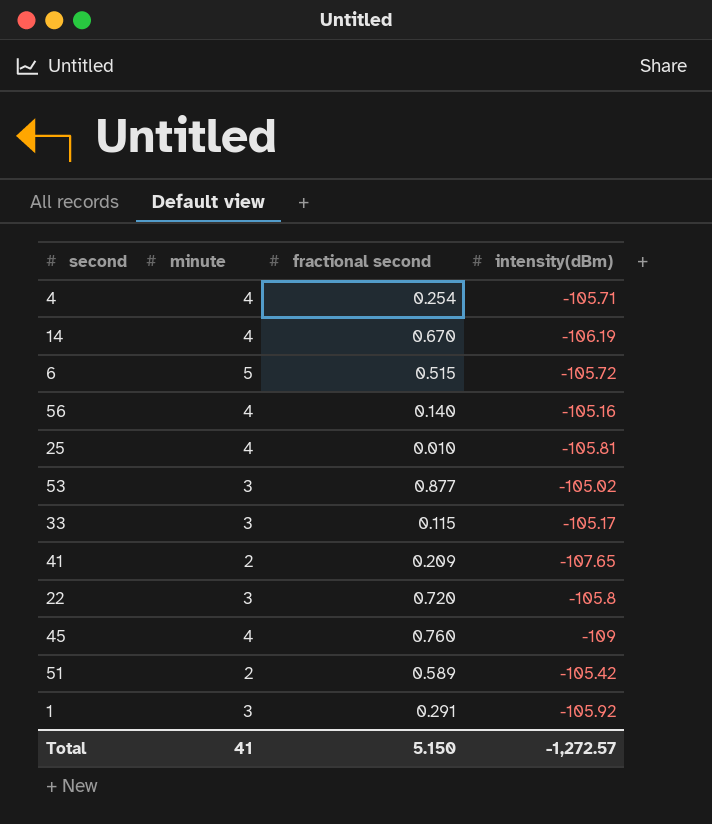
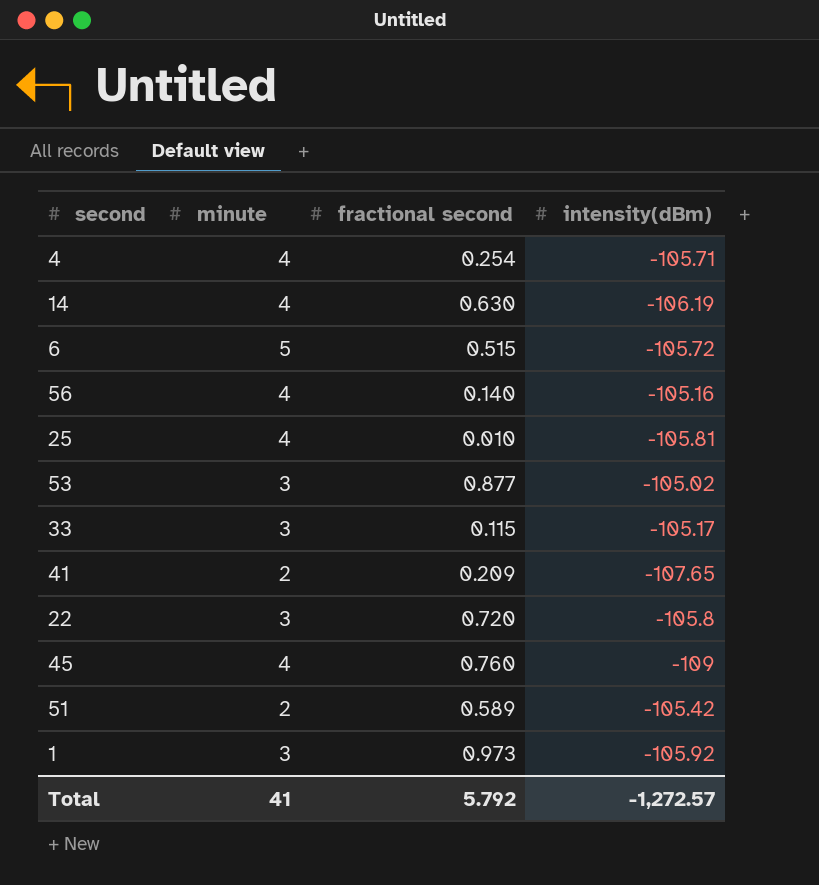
14 | fractional second: 0.670 -> 0.630
1 | fractional second: 0.291 -> 0.973
Total | fractional second: 5.150 -> 5.792

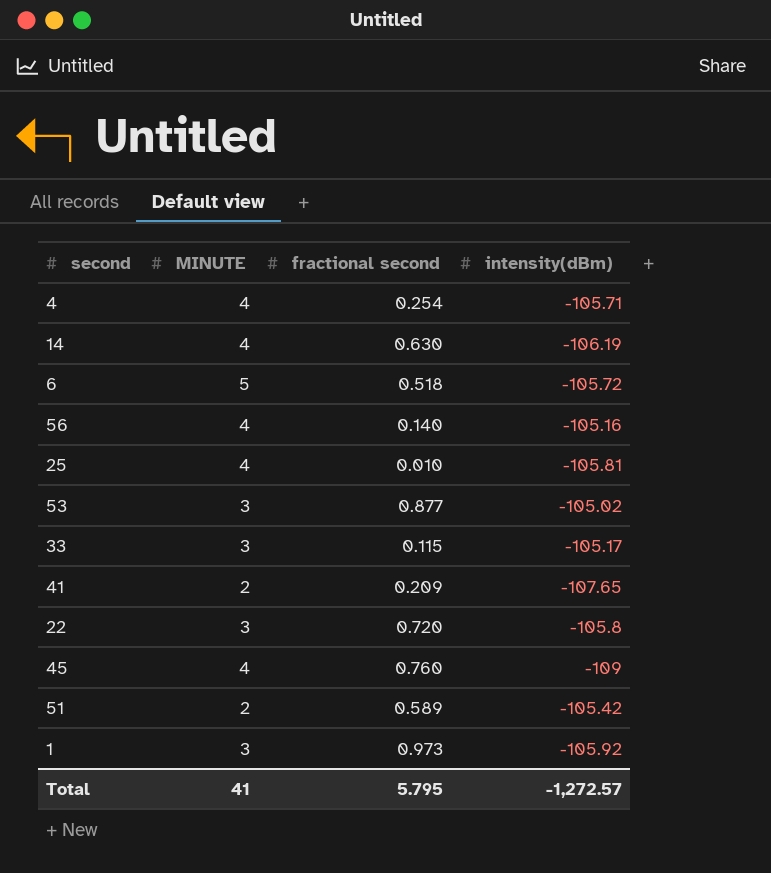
column name: minute -> MINUTE
6 | fractional second: 0.515 -> 0.518
Total | fractional second: 5.792 -> 5.795

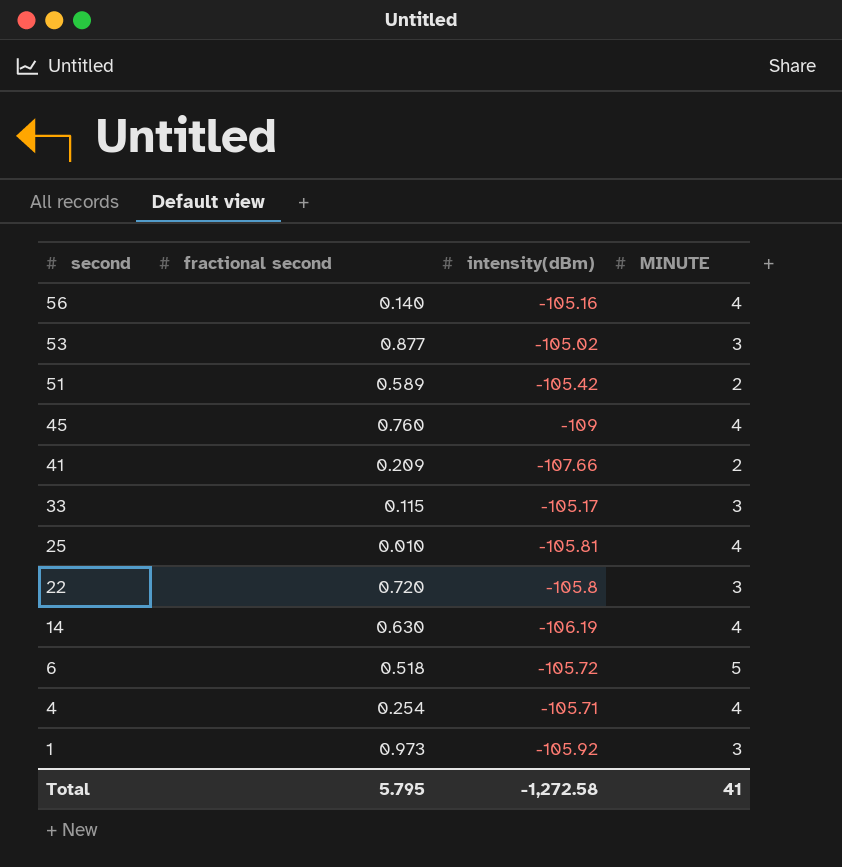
row order: none -> second descending
column MINUTE | position: 2 -> 4
41 | intensity(dBm): -107.65 -> -107.66
Total | intensity(dBm): -1,272.57 -> -1,272.58

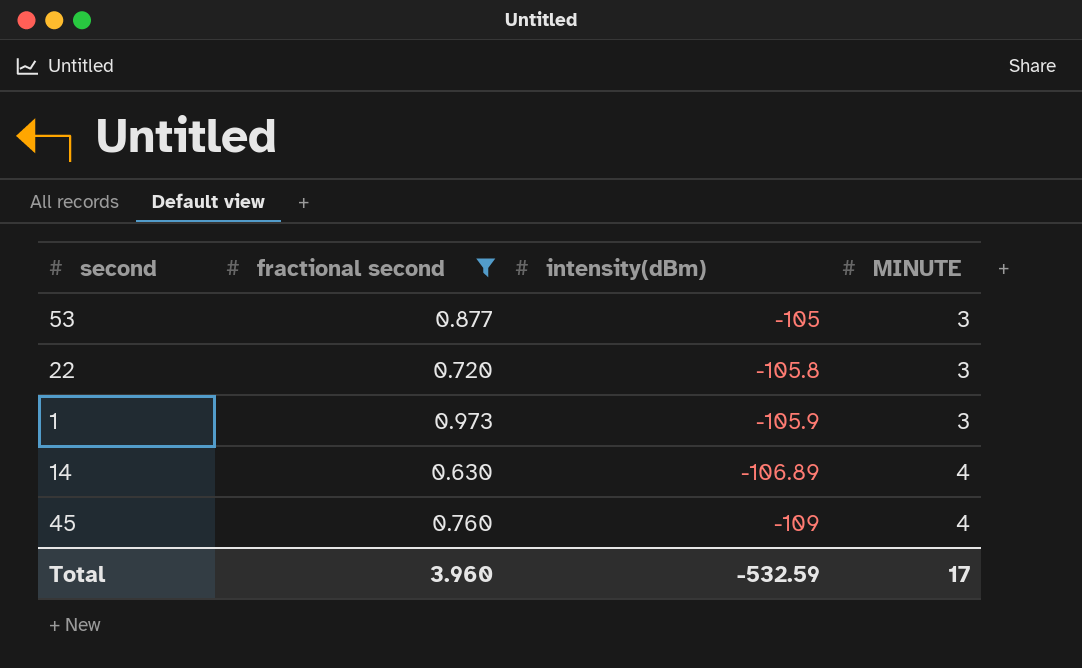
filter: none -> fractional second >= 0.630
row order: second descending -> intensity(dBm) descending
53 | intensity(dBm): -105.02 -> -105
1 | intensity(dBm): -105.92 -> -105.9
14 | intensity(dBm): -106.19 -> -106.89
Total | fractional second: 5.795 -> 3.960
Total | intensity(dBm): -1,272.58 -> -532.59
Total | MINUTE: 41 -> 17

